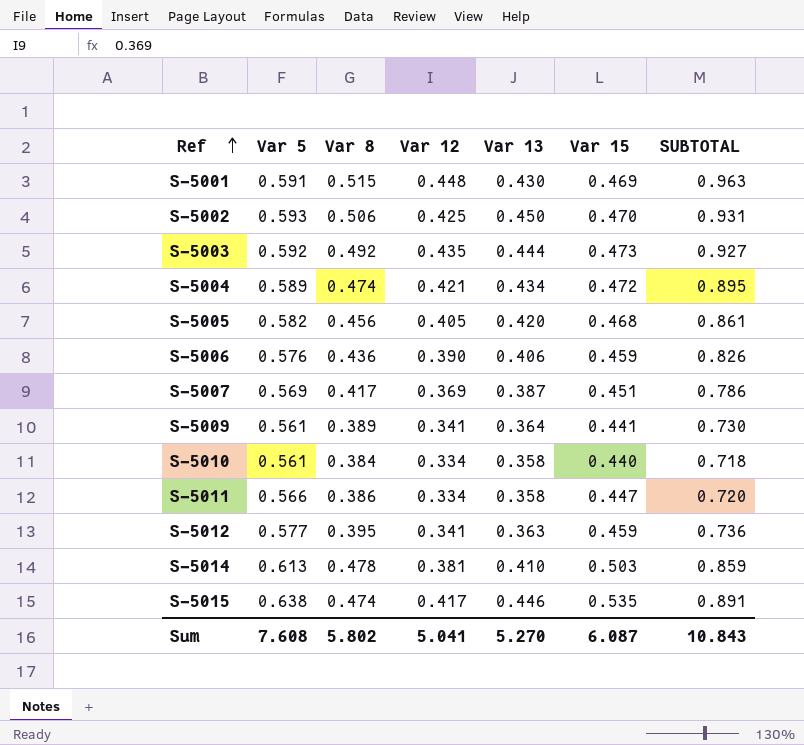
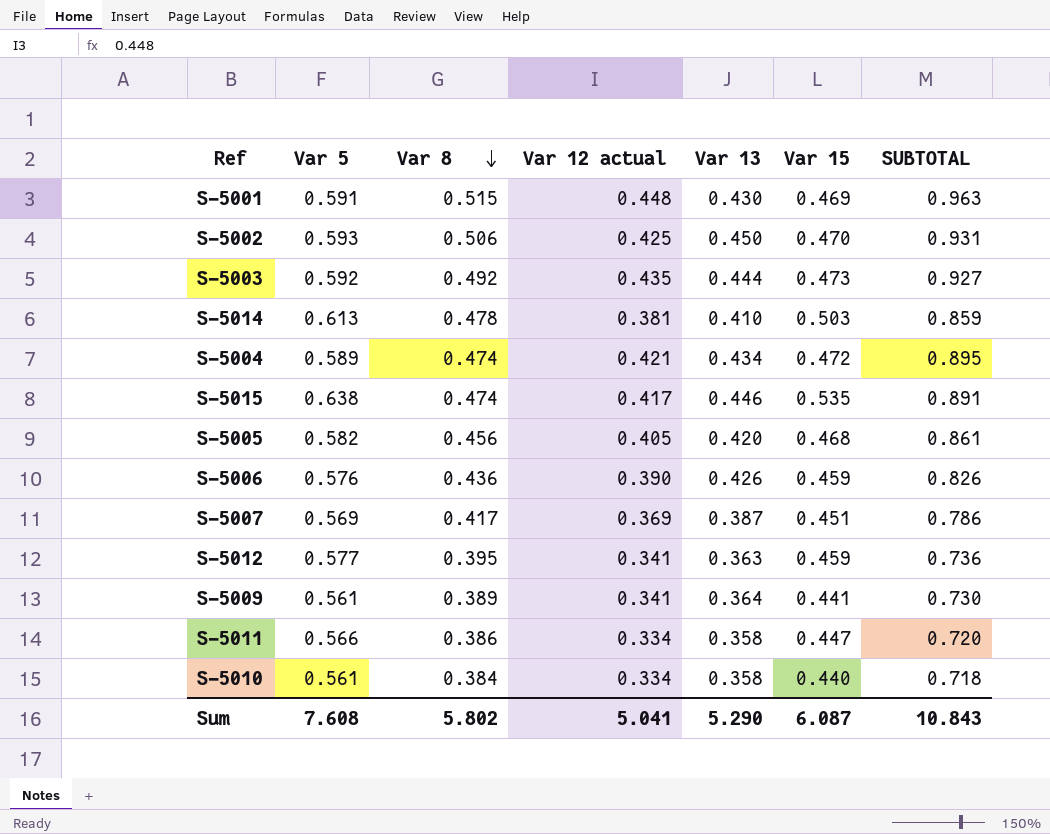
row order: Ref ascending -> Var 8 descending
column name: Var 12 -> Var 12 actual
S-5006 | Var 13: 0.406 -> 0.426
Sum | Var 13: 5.270 -> 5.290

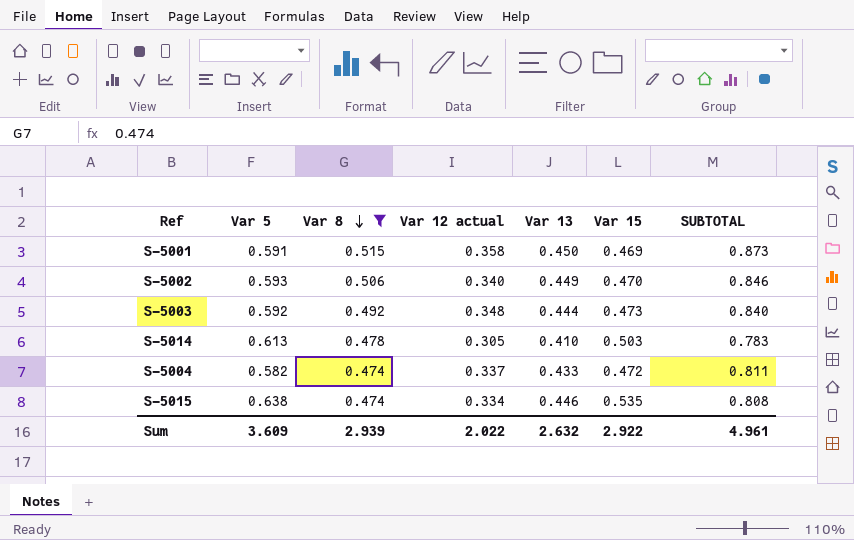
filter: none -> Var 8 >= 0.474
S-5001 | Var 12 actual: 0.448 -> 0.358
S-5001 | Var 13: 0.430 -> 0.450
S-5001 | SUBTOTAL: 0.963 -> 0.873
S-5002 | Var 12 actual: 0.425 -> 0.340
S-5002 | Var 13: 0.450 -> 0.449
S-5002 | SUBTOTAL: 0.931 -> 0.846
S-5003 | Var 12 actual: 0.435 -> 0.348
S-5003 | SUBTOTAL: 0.927 -> 0.840
S-5014 | Var 12 actual: 0.381 -> 0.305
S-5014 | SUBTOTAL: 0.859 -> 0.783
S-5004 | Var 5: 0.589 -> 0.582
S-5004 | Var 12 actual: 0.421 -> 0.337
S-5004 | Var 13: 0.434 -> 0.433
S-5004 | SUBTOTAL: 0.895 -> 0.811
S-5015 | Var 12 actual: 0.417 -> 0.334
S-5015 | SUBTOTAL: 0.891 -> 0.808
Sum | Var 5: 7.608 -> 3.609
Sum | Var 8: 5.802 -> 2.939
Sum | Var 12 actual: 5.041 -> 2.022
Sum | Var 13: 5.290 -> 2.632
Sum | Var 15: 6.087 -> 2.922
Sum | SUBTOTAL: 10.843 -> 4.961

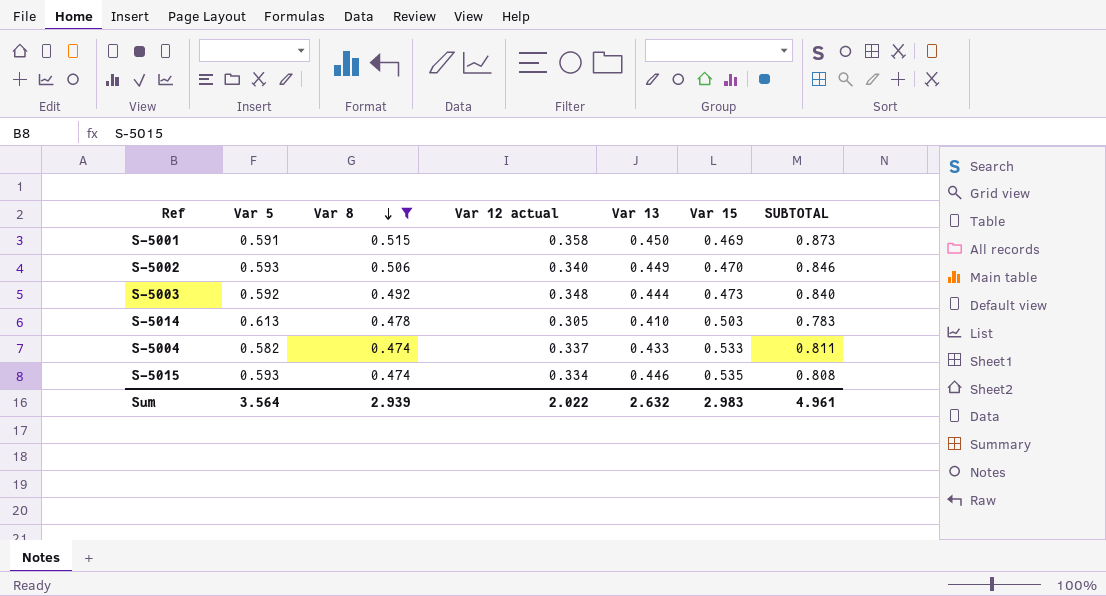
S-5004 | Var 15: 0.472 -> 0.533
S-5015 | Var 5: 0.638 -> 0.593
Sum | Var 5: 3.609 -> 3.564
Sum | Var 15: 2.922 -> 2.983

